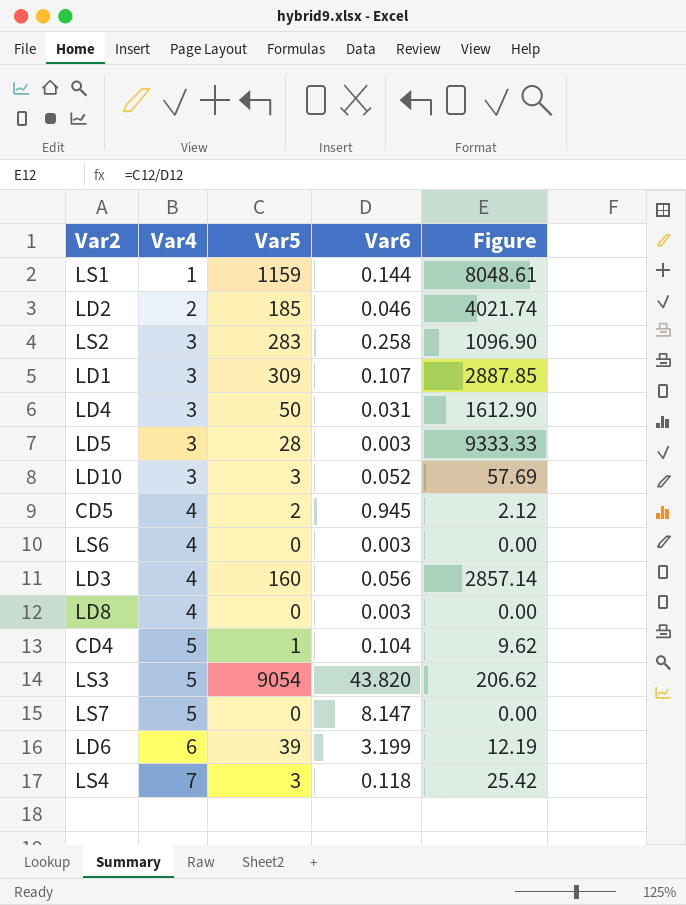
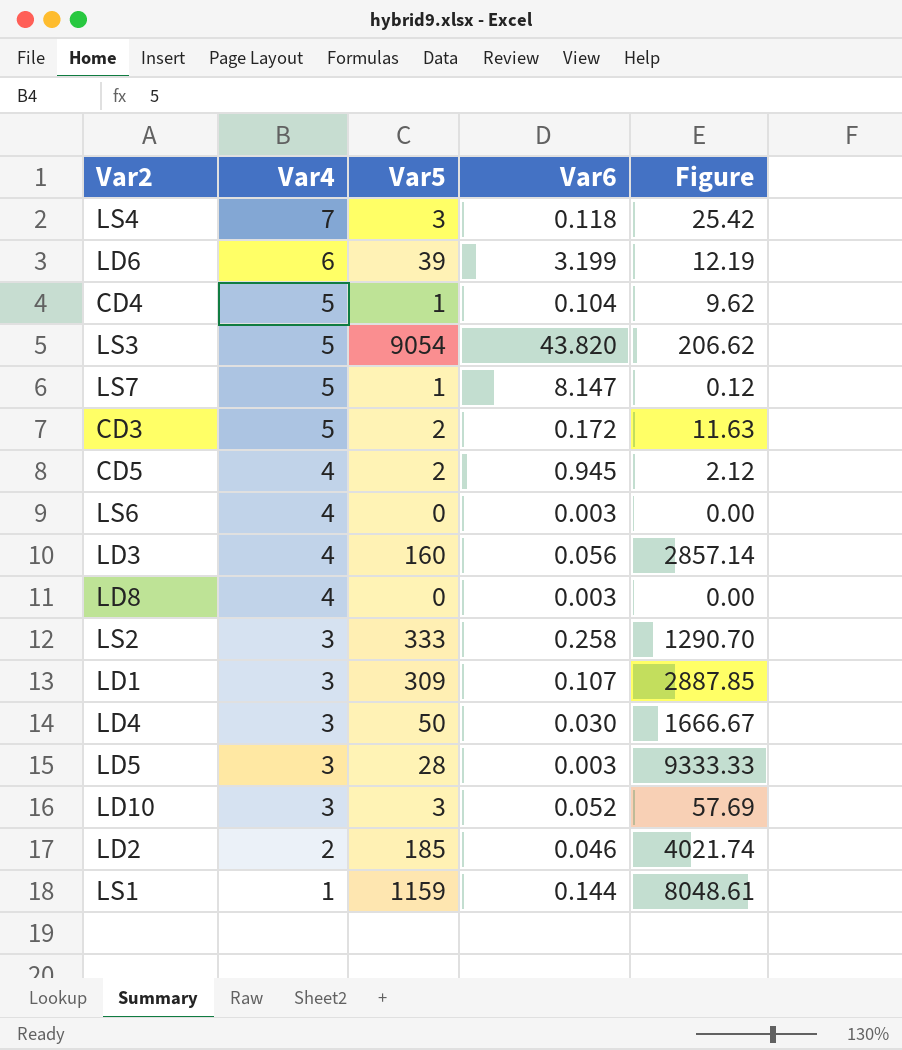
row order: Var4 ascending -> Var4 descending
LS7 | Var5: 0 -> 1
LS7 | Figure: 0.00 -> 0.12
row CD3: none -> 5 | 2 | 0.172 | 11.63
LS2 | Var5: 283 -> 333
LS2 | Figure: 1096.90 -> 1290.70
LD4 | Var6: 0.031 -> 0.030
LD4 | Figure: 1612.90 -> 1666.67

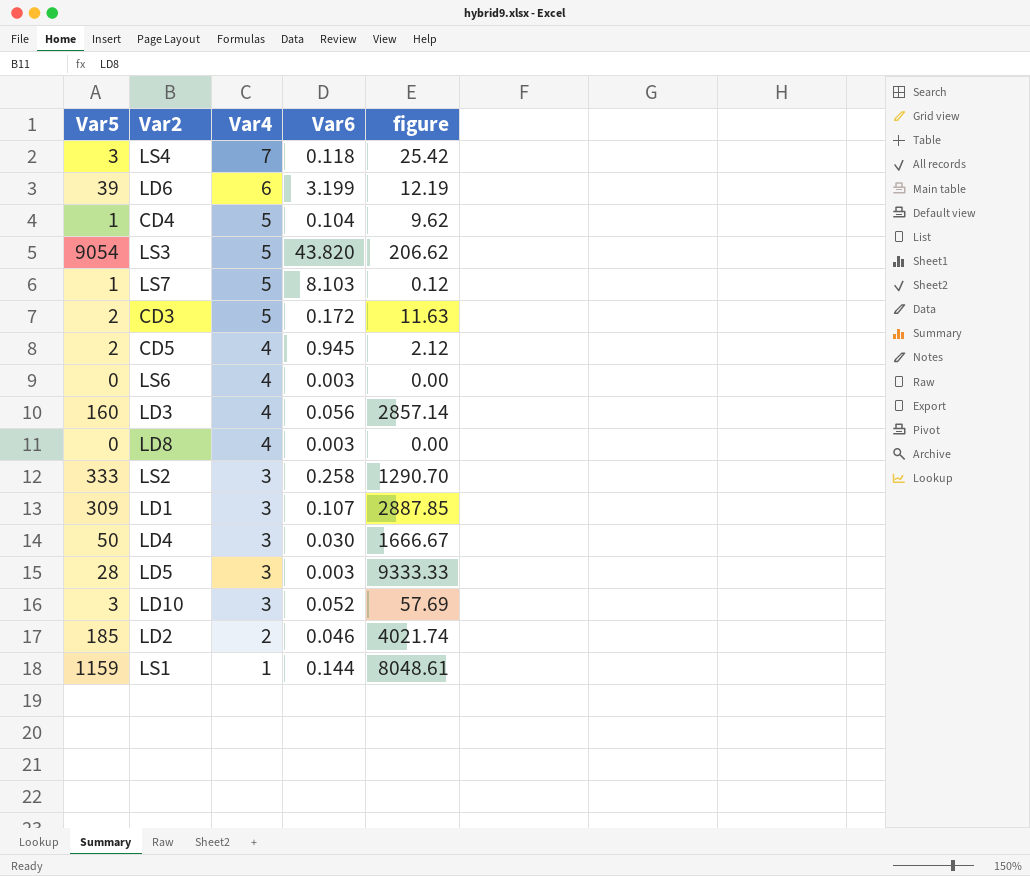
column Var5 | position: 3 -> 1
column name: Figure -> figure
LS7 | Var6: 8.147 -> 8.103

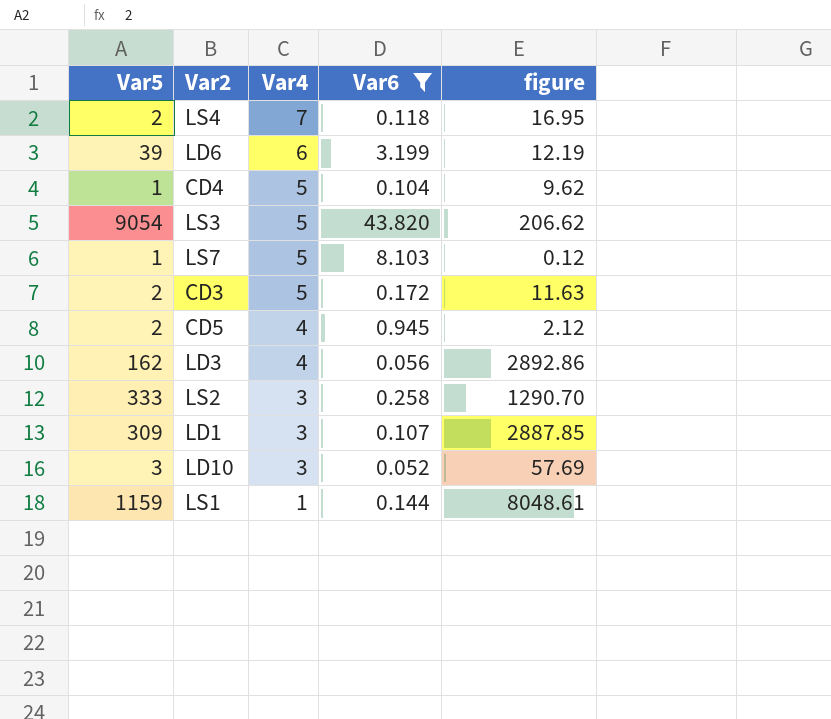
filter: none -> Var6 >= 0.052
LS4 | Var5: 3 -> 2
LS4 | figure: 25.42 -> 16.95
LD3 | Var5: 160 -> 162
LD3 | figure: 2857.14 -> 2892.86

